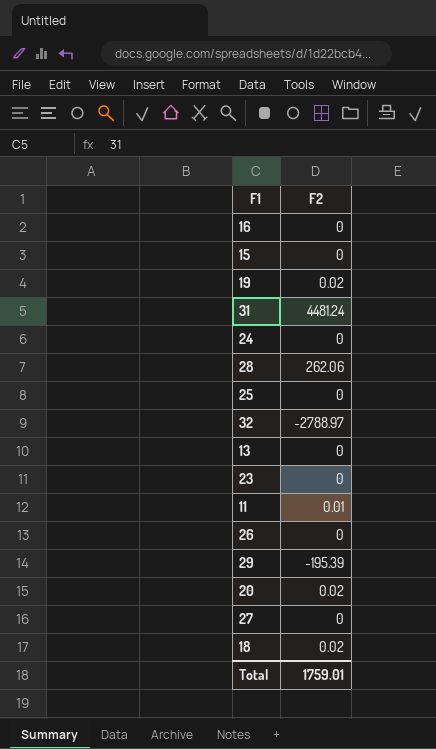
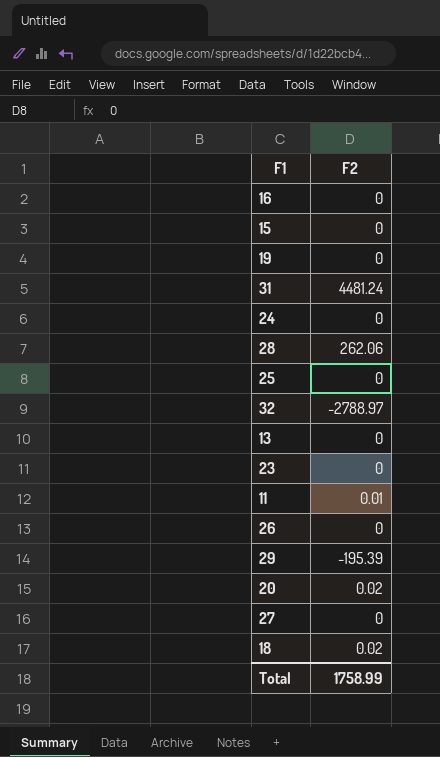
19 | F2: 0.02 -> 0
Total | F2: 1759.01 -> 1758.99

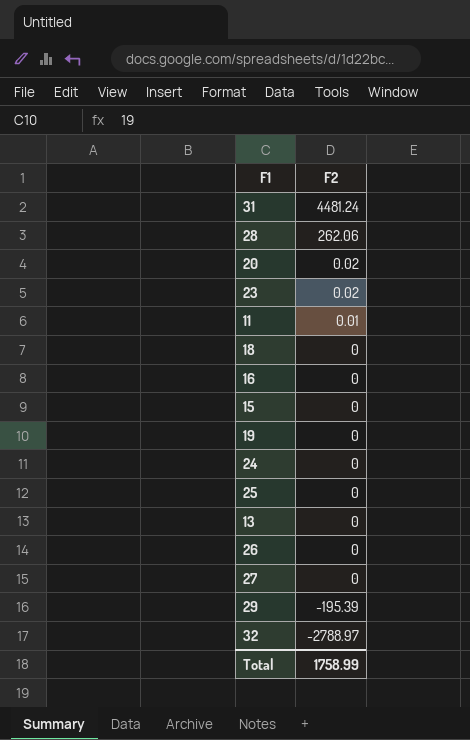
row order: none -> F2 descending
23 | F2: 0 -> 0.02
18 | F2: 0.02 -> 0

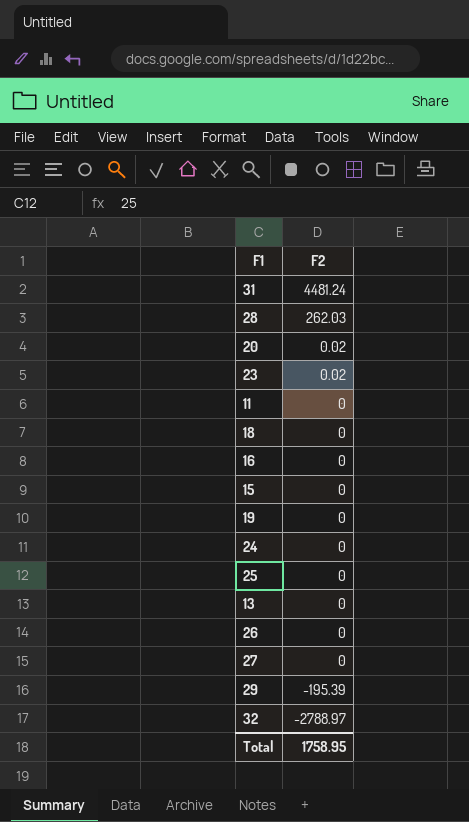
28 | F2: 262.06 -> 262.03
11 | F2: 0.01 -> 0
Total | F2: 1758.99 -> 1758.95

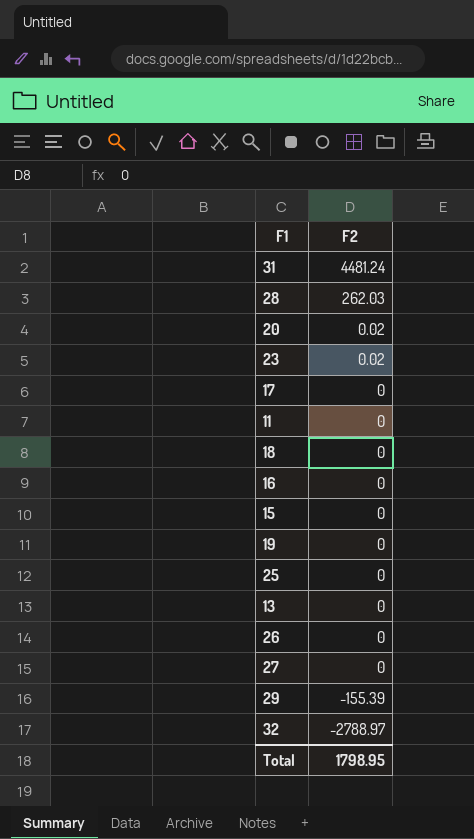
row 24: 0 -> none
row 17: none -> 0
29 | F2: -195.39 -> -155.39
Total | F2: 1758.95 -> 1798.95

